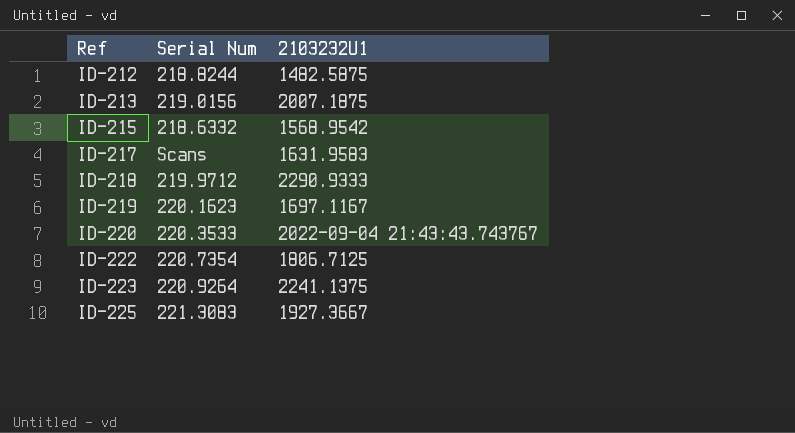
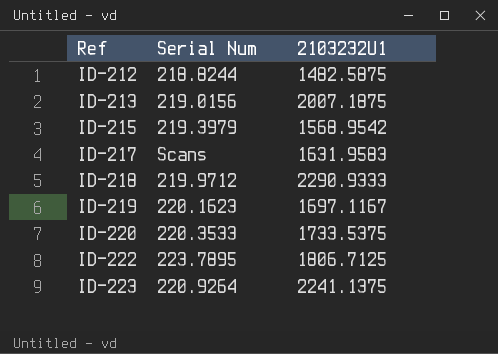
row ID-225: 221.3083 | 1927.3667 -> none
ID-215 | Serial Num: 218.6332 -> 219.3979
ID-220 | 2103232U1: 2022-09-04 21:43:43.743767 -> 1733.5375
ID-222 | Serial Num: 220.7354 -> 223.7895

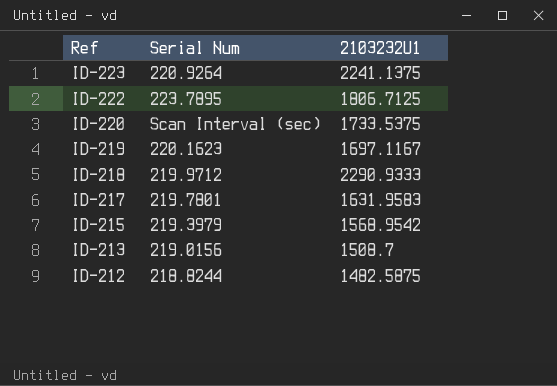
row order: Ref ascending -> Ref descending
ID-220 | Serial Num: 220.3533 -> Scan Interval (sec)
ID-217 | Serial Num: Scans -> 219.7801
ID-213 | 2103232U1: 2007.1875 -> 1508.7

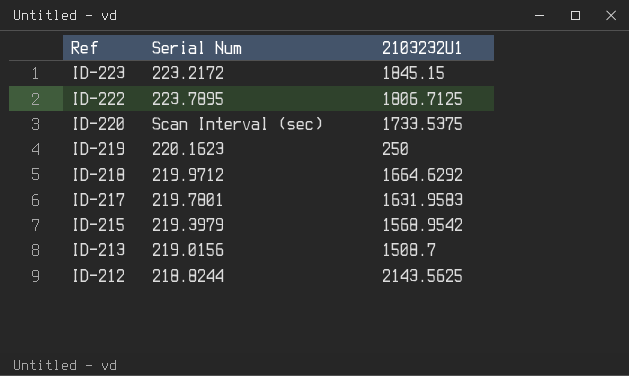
ID-223 | Serial Num: 220.9264 -> 223.2172
ID-223 | 2103232U1: 2241.1375 -> 1845.15
ID-219 | 2103232U1: 1697.1167 -> 250
ID-218 | 2103232U1: 2290.9333 -> 1664.6292
ID-212 | 2103232U1: 1482.5875 -> 2143.5625

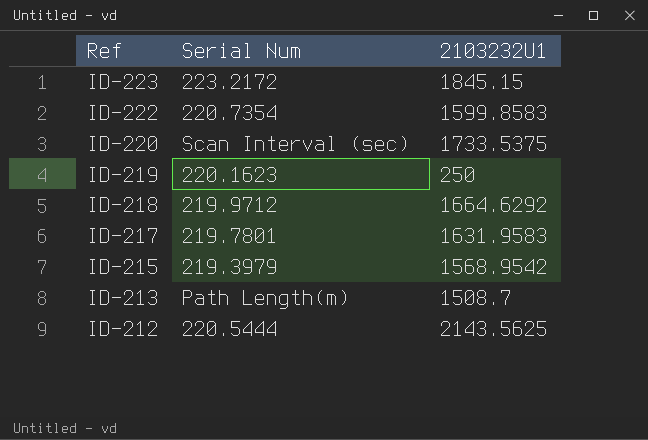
ID-222 | Serial Num: 223.7895 -> 220.7354
ID-222 | 2103232U1: 1806.7125 -> 1599.8583
ID-213 | Serial Num: 219.0156 -> Path Length(m)
ID-212 | Serial Num: 218.8244 -> 220.5444

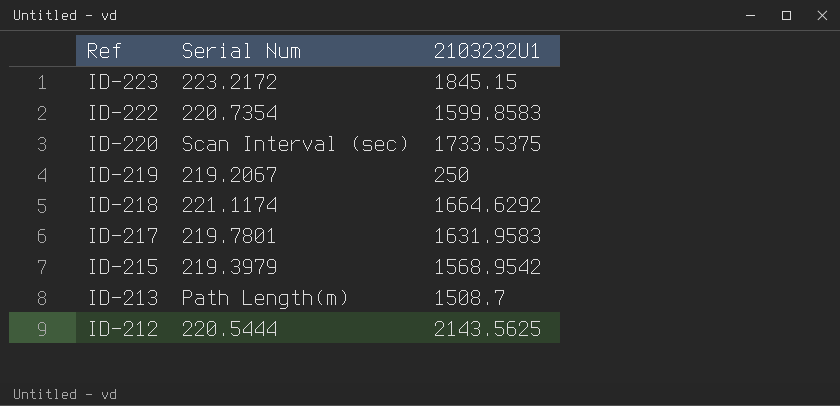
ID-219 | Serial Num: 220.1623 -> 219.2067
ID-218 | Serial Num: 219.9712 -> 221.1174

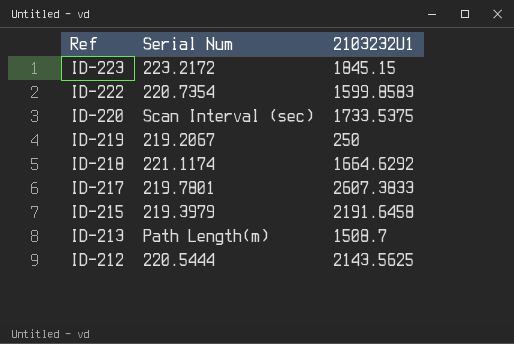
ID-217 | 2103232U1: 1631.9583 -> 2607.3833
ID-215 | 2103232U1: 1568.9542 -> 2191.6458

